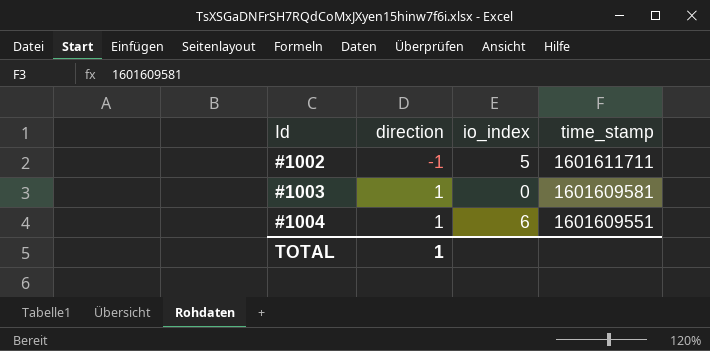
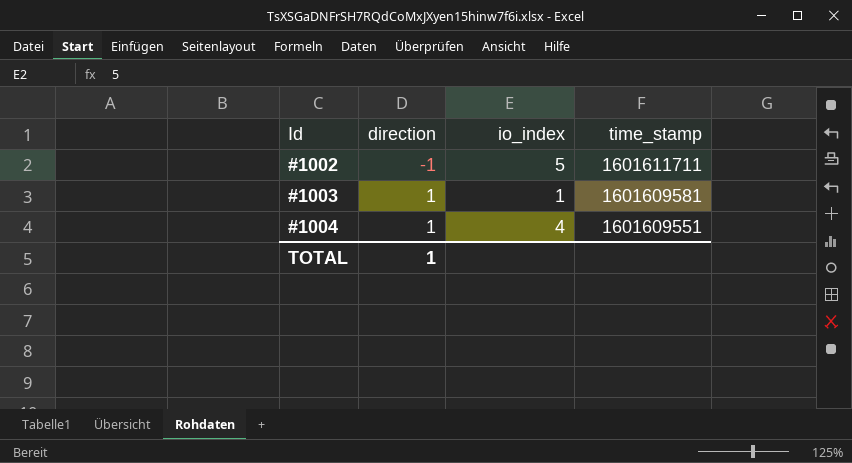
#1003 | io_index: 0 -> 1
#1004 | io_index: 6 -> 4

